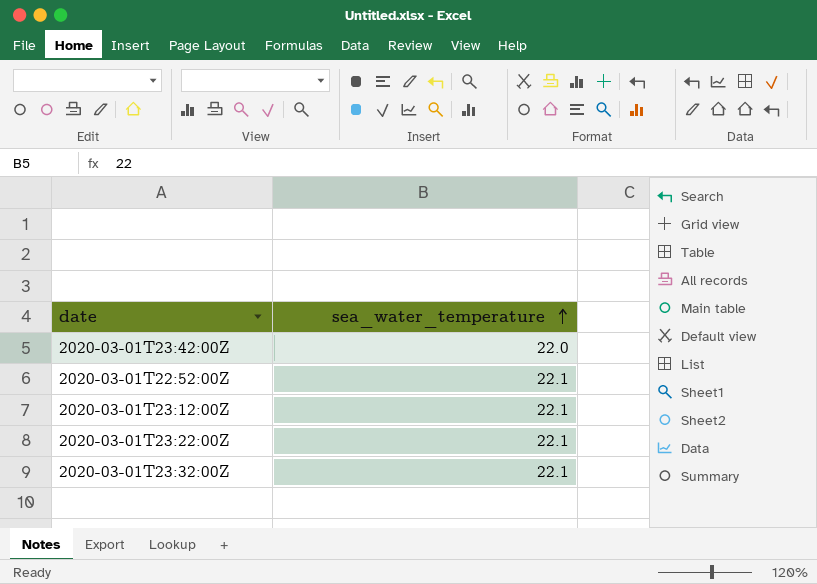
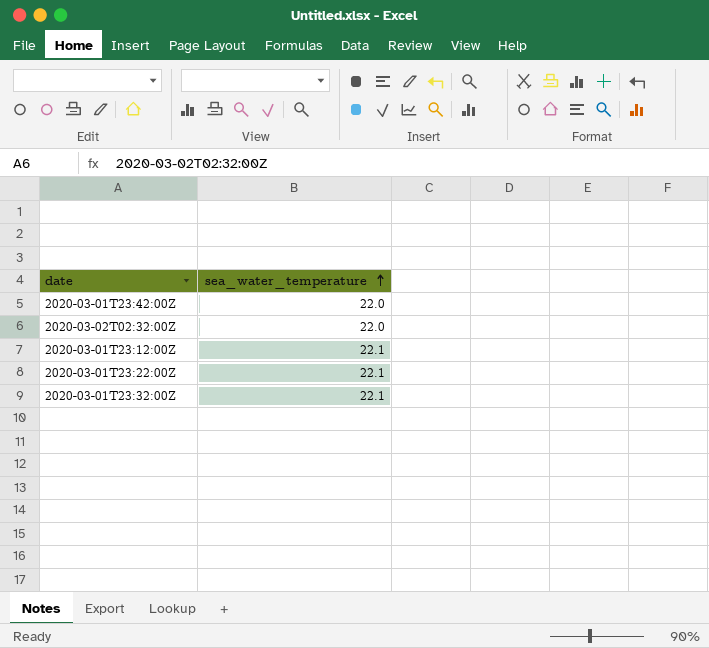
row 2020-03-01T22:52:00Z: 22.1 -> none
row 2020-03-02T02:32:00Z: none -> 22.0

